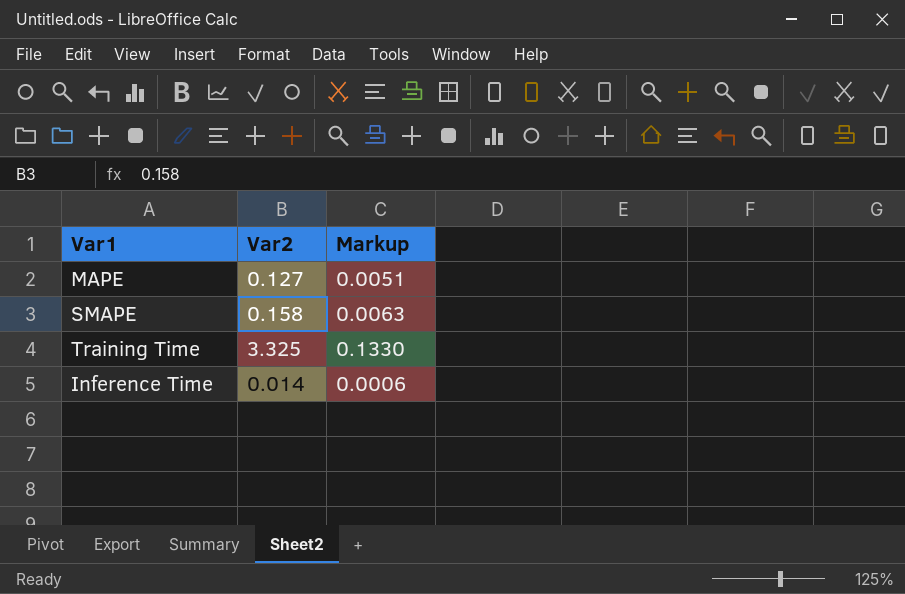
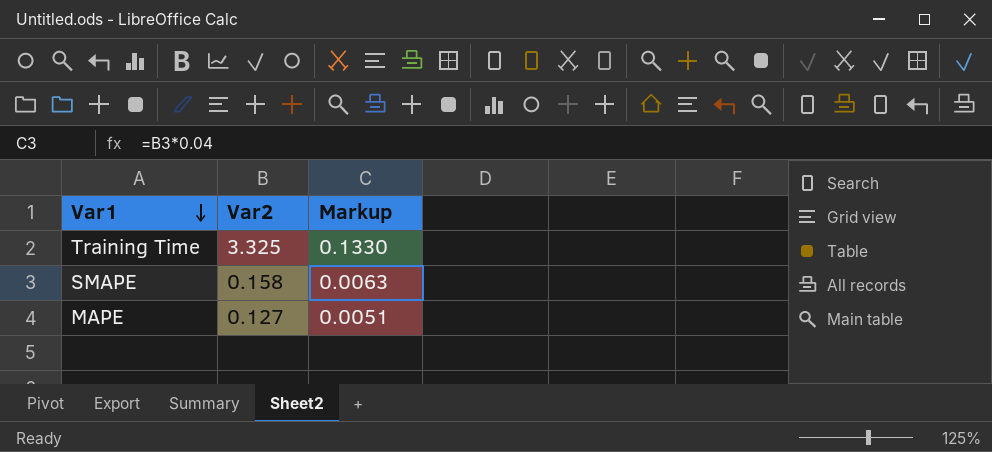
row order: none -> Var1 descending
row Inference Time: 0.014 | 0.0006 -> none

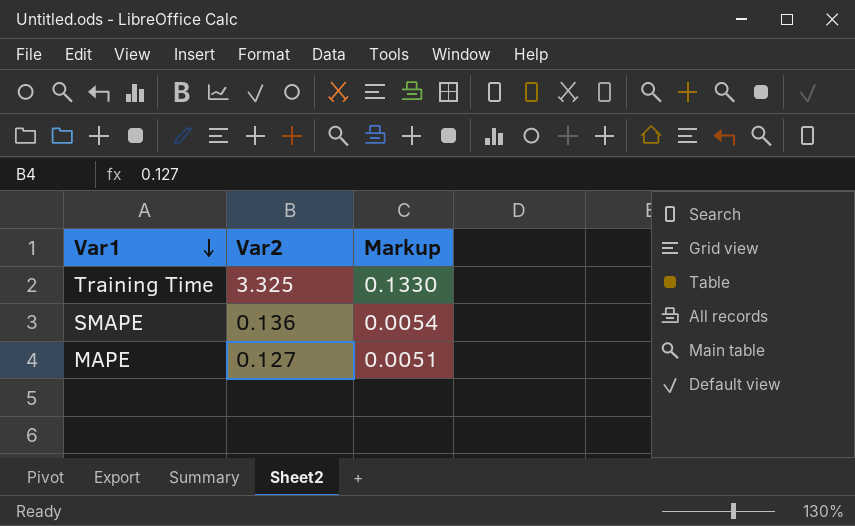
SMAPE | Var2: 0.158 -> 0.136
SMAPE | Markup: 0.0063 -> 0.0054

